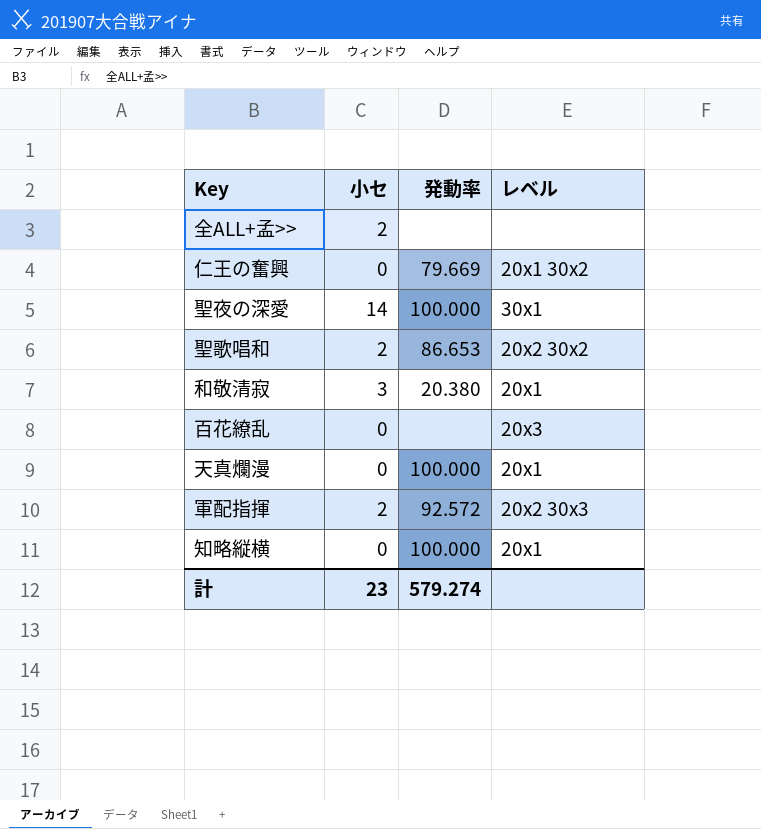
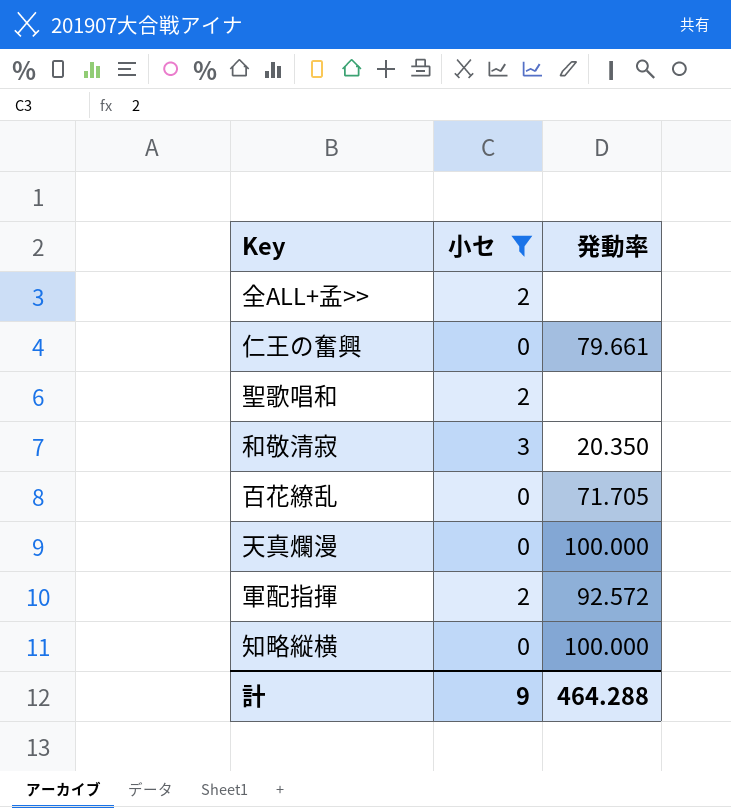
filter: none -> 小セ != 14
column レベル | position: 4 -> none
仁王の奮興 | 発動率: 79.669 -> 79.661
聖歌唱和 | 発動率: 86.653 -> none
和敬清寂 | 発動率: 20.380 -> 20.350
百花繚乱 | 発動率: none -> 71.705
計 | 小セ: 23 -> 9
計 | 発動率: 579.274 -> 464.288

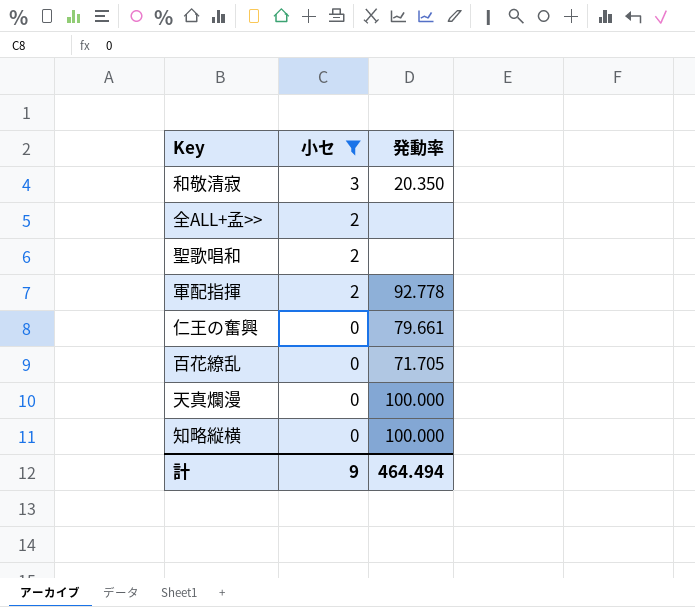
row order: none -> 小セ descending
軍配指揮 | 発動率: 92.572 -> 92.778
計 | 発動率: 464.288 -> 464.494

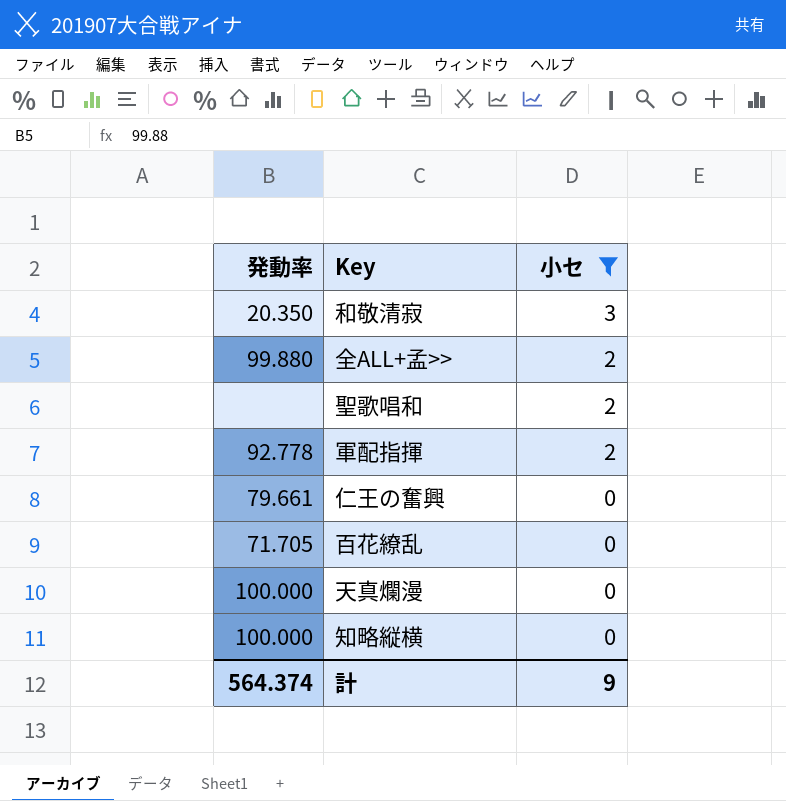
column 発動率 | position: 3 -> 1
全ALL+孟>> | 発動率: none -> 99.880
計 | 発動率: 464.494 -> 564.374

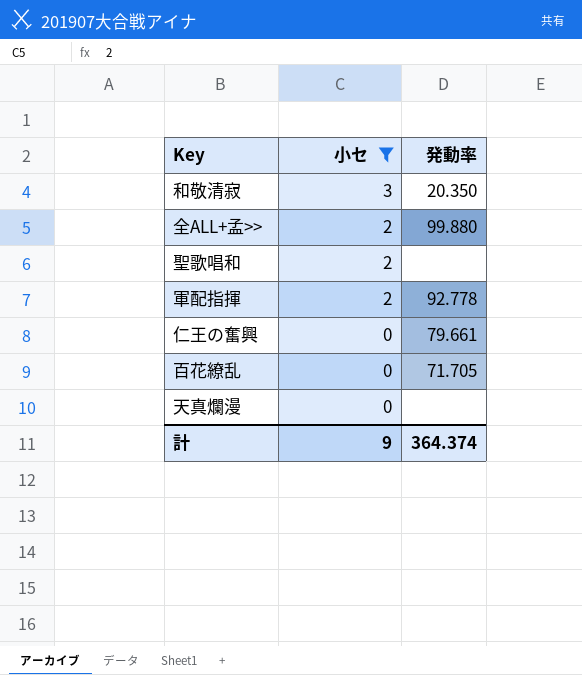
column 発動率 | position: 1 -> 3
row 知略縦横: 100.000 | 0 -> none
天真爛漫 | 発動率: 100.000 -> none
計 | 発動率: 564.374 -> 364.374

